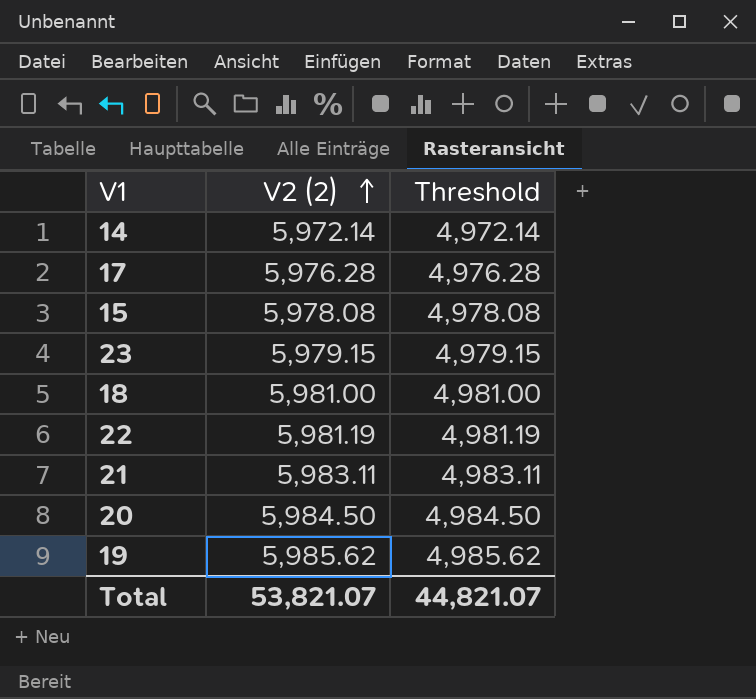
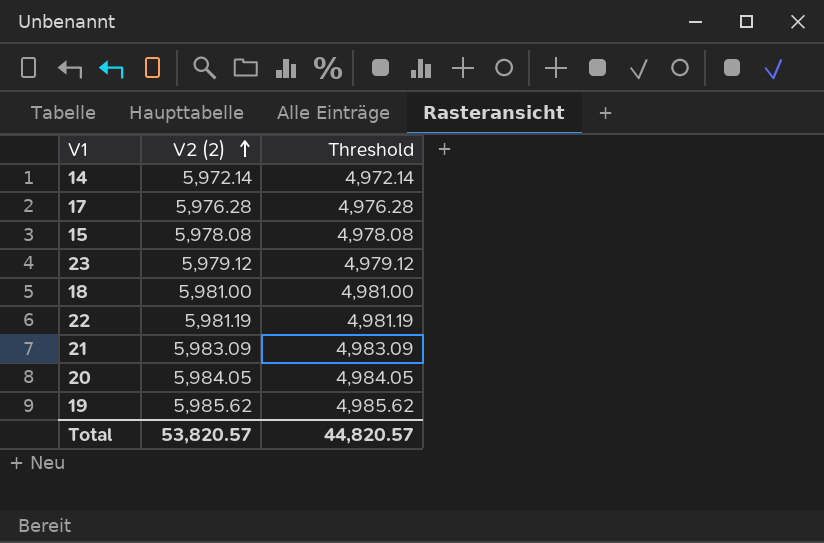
23 | V2 (2): 5,979.15 -> 5,979.12
23 | Threshold: 4,979.15 -> 4,979.12
21 | V2 (2): 5,983.11 -> 5,983.09
21 | Threshold: 4,983.11 -> 4,983.09
20 | V2 (2): 5,984.50 -> 5,984.05
20 | Threshold: 4,984.50 -> 4,984.05
Total | V2 (2): 53,821.07 -> 53,820.57
Total | Threshold: 44,821.07 -> 44,820.57

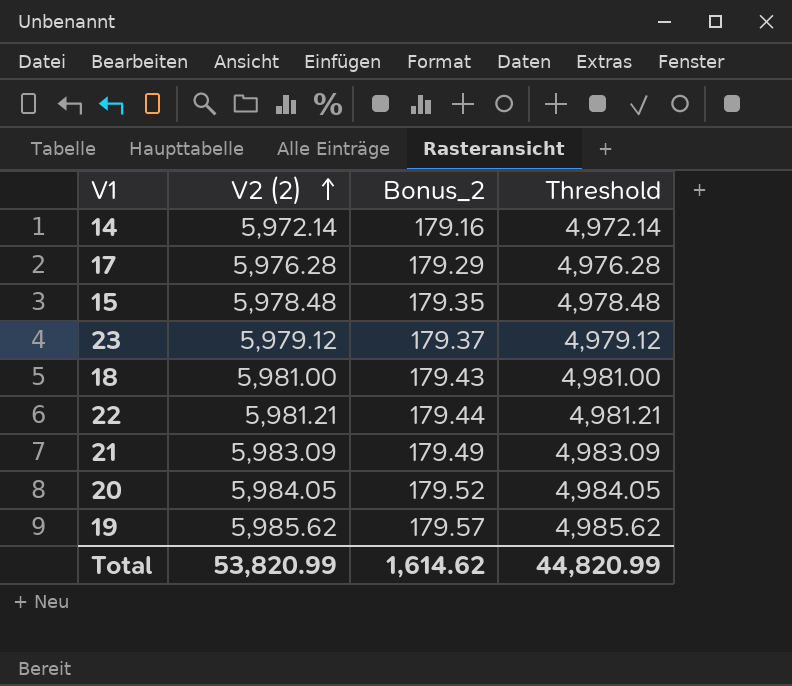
column Bonus_2 | formula: none -> [V2 (2)] * 0.03
15 | V2 (2): 5,978.08 -> 5,978.48
15 | Threshold: 4,978.08 -> 4,978.48
22 | V2 (2): 5,981.19 -> 5,981.21
22 | Threshold: 4,981.19 -> 4,981.21
Total | V2 (2): 53,820.57 -> 53,820.99
Total | Threshold: 44,820.57 -> 44,820.99

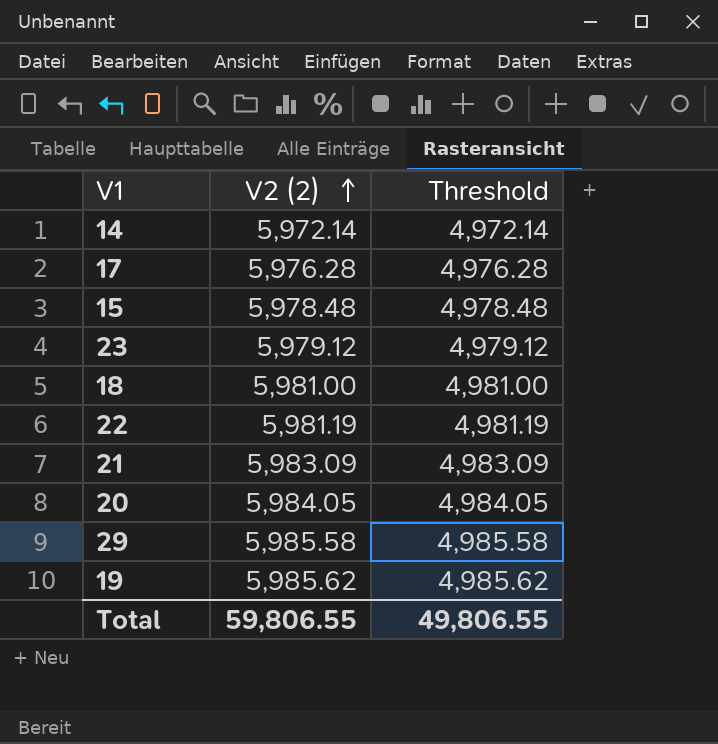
column Bonus_2 | formula: [V2 (2)] * 0.03 -> none
22 | V2 (2): 5,981.21 -> 5,981.19
22 | Threshold: 4,981.21 -> 4,981.19
row 29: none -> 5,985.58 | 4,985.58
Total | V2 (2): 53,820.99 -> 59,806.55
Total | Threshold: 44,820.99 -> 49,806.55

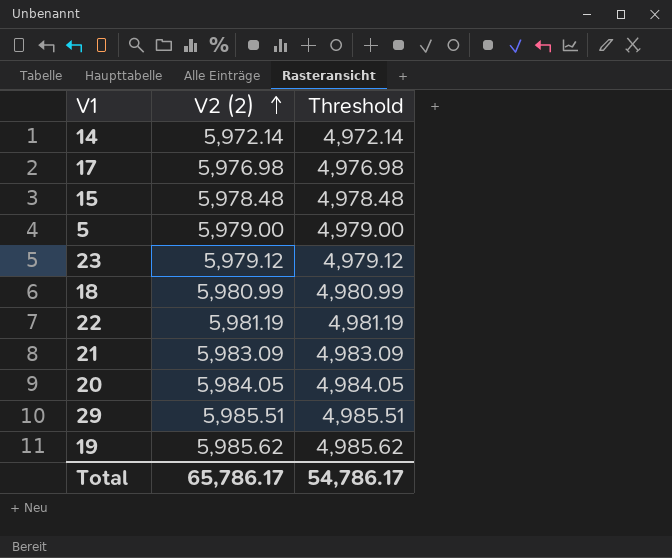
17 | V2 (2): 5,976.28 -> 5,976.98
17 | Threshold: 4,976.28 -> 4,976.98
row 5: none -> 5,979.00 | 4,979.00
18 | V2 (2): 5,981.00 -> 5,980.99
18 | Threshold: 4,981.00 -> 4,980.99
29 | V2 (2): 5,985.58 -> 5,985.51
29 | Threshold: 4,985.58 -> 4,985.51
Total | V2 (2): 59,806.55 -> 65,786.17
Total | Threshold: 49,806.55 -> 54,786.17

